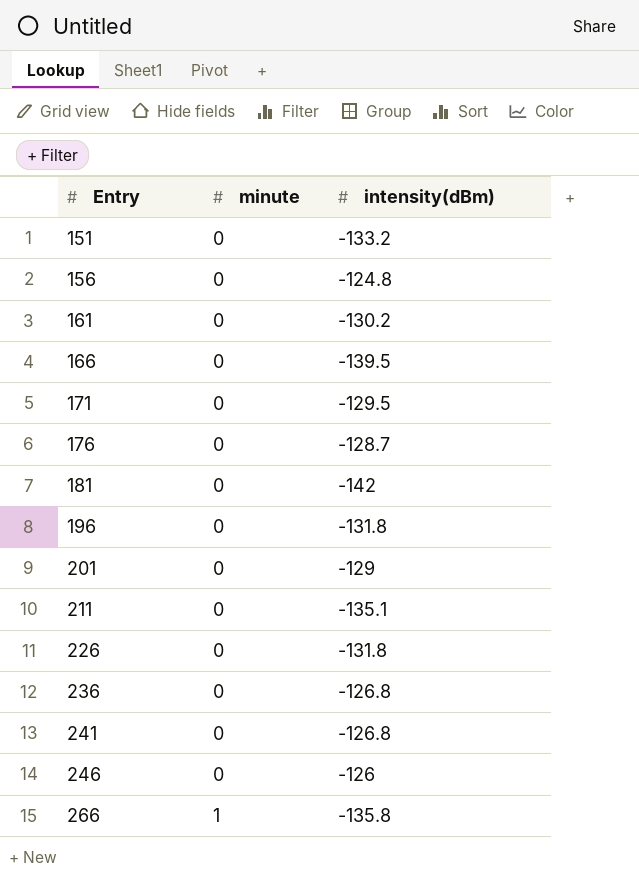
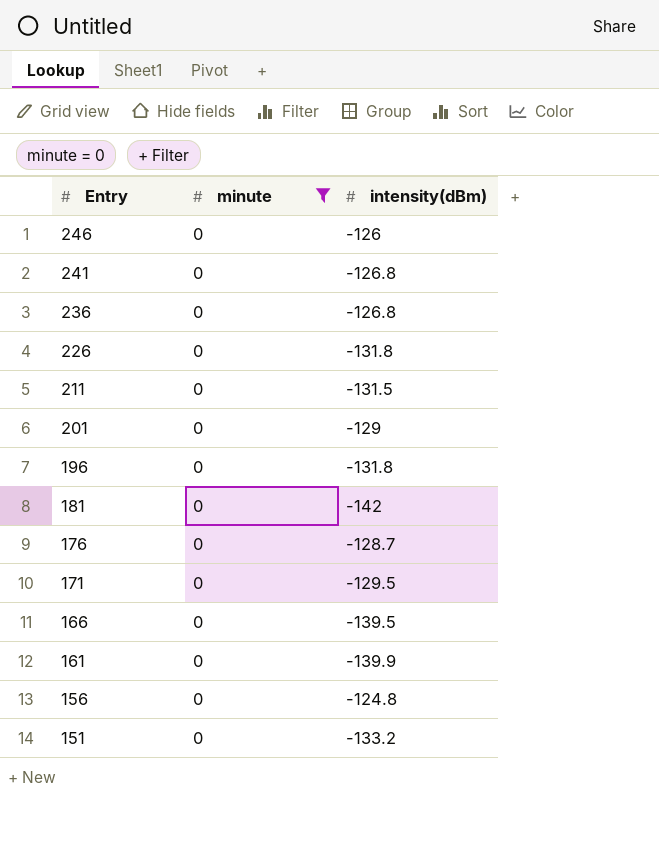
filter: none -> minute = 0
row order: Entry ascending -> Entry descending
211 | intensity(dBm): -135.1 -> -131.5
161 | intensity(dBm): -130.2 -> -139.9

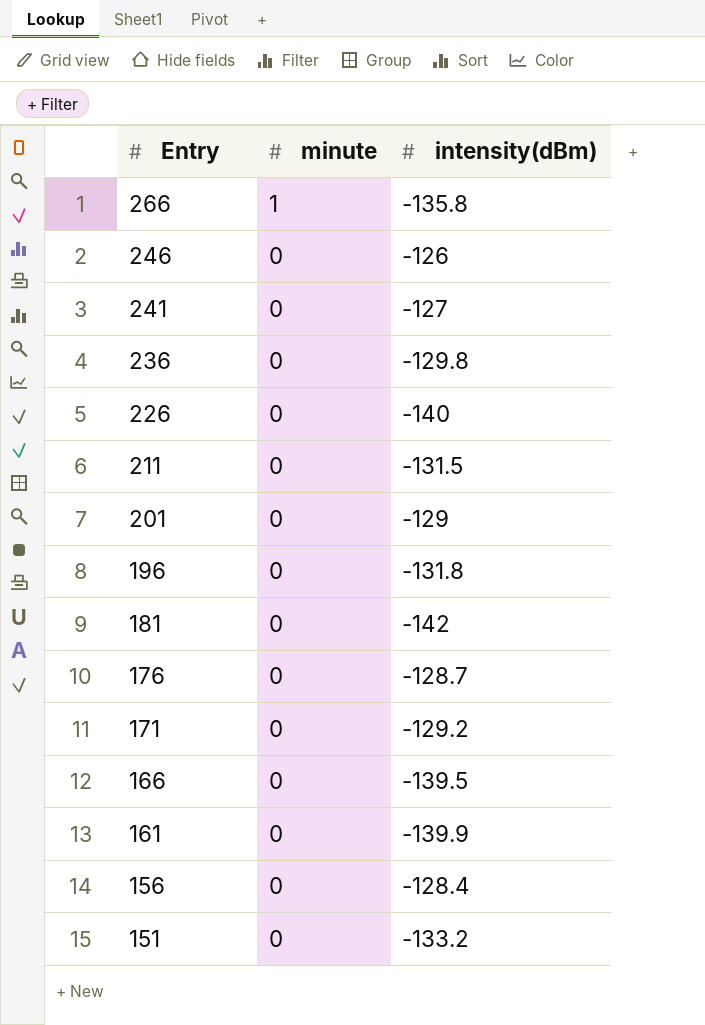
filter: minute = 0 -> none
241 | intensity(dBm): -126.8 -> -127
236 | intensity(dBm): -126.8 -> -129.8
226 | intensity(dBm): -131.8 -> -140
171 | intensity(dBm): -129.5 -> -129.2
156 | intensity(dBm): -124.8 -> -128.4

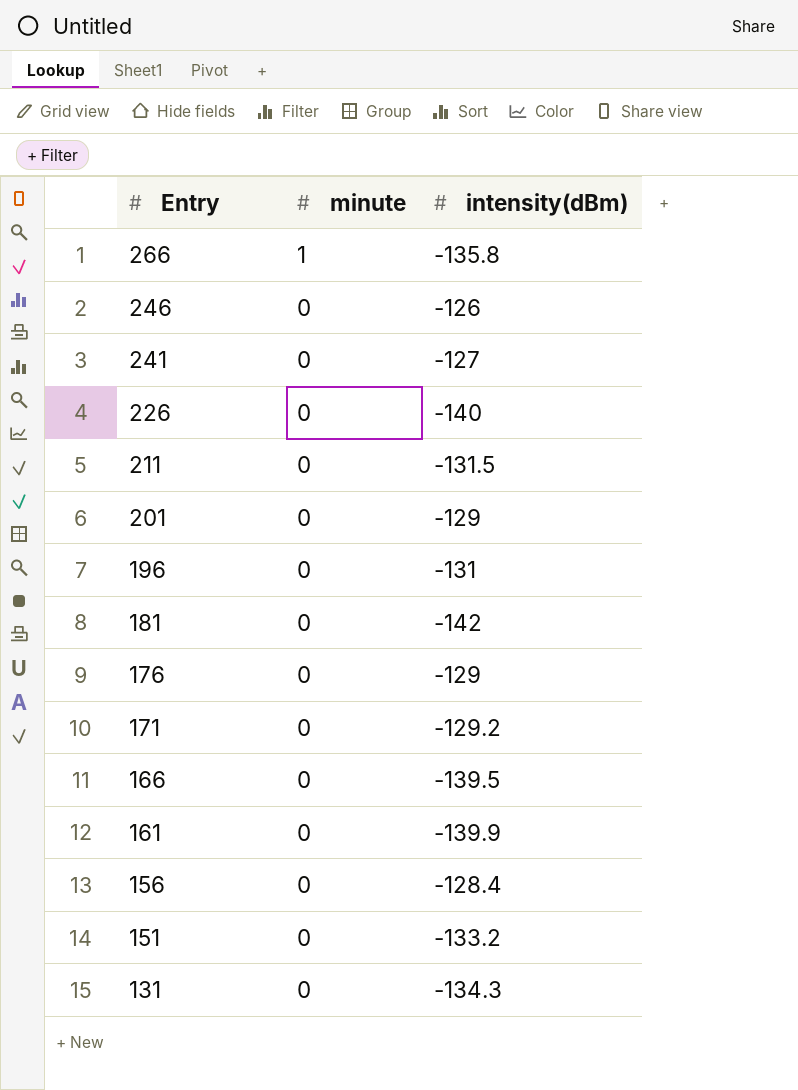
row 236: 0 | -129.8 -> none
196 | intensity(dBm): -131.8 -> -131
176 | intensity(dBm): -128.7 -> -129
row 131: none -> 0 | -134.3

